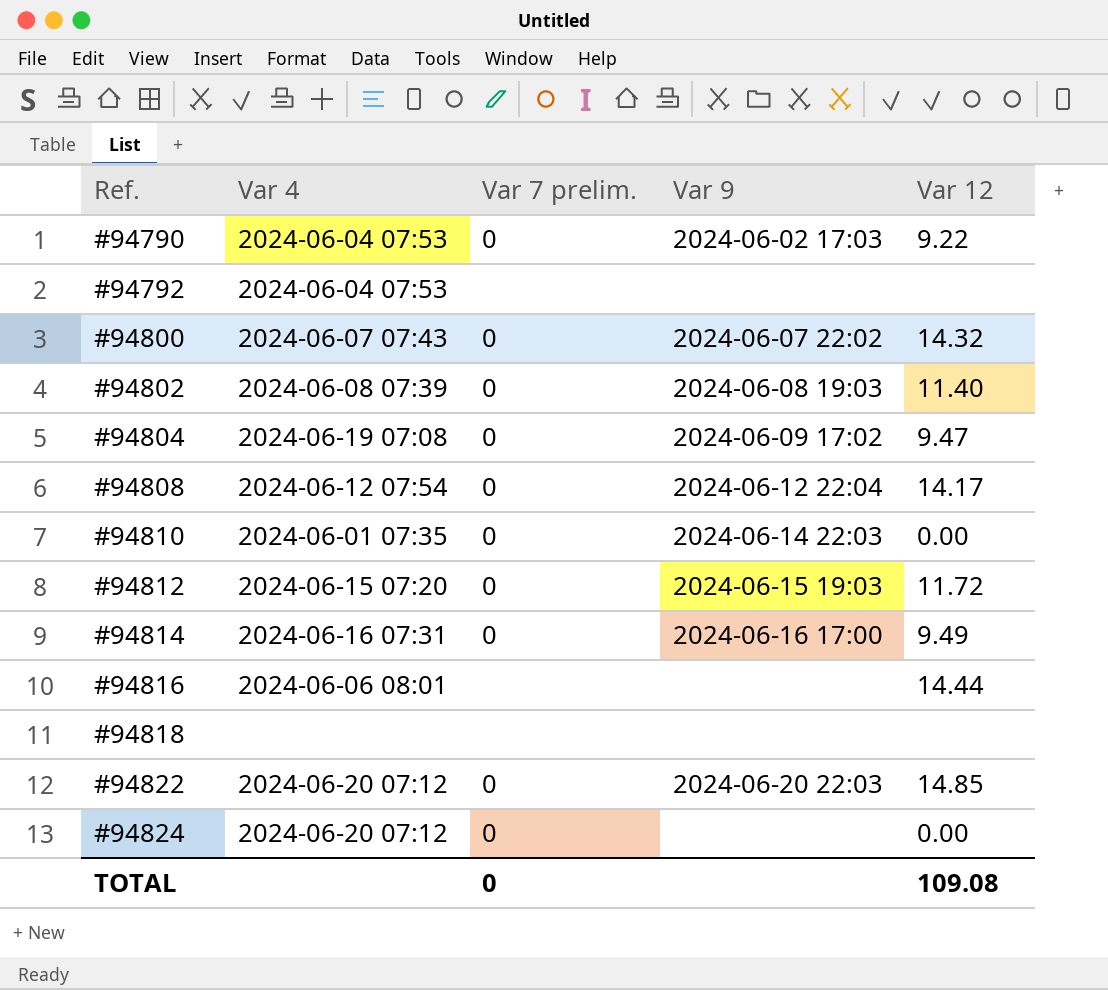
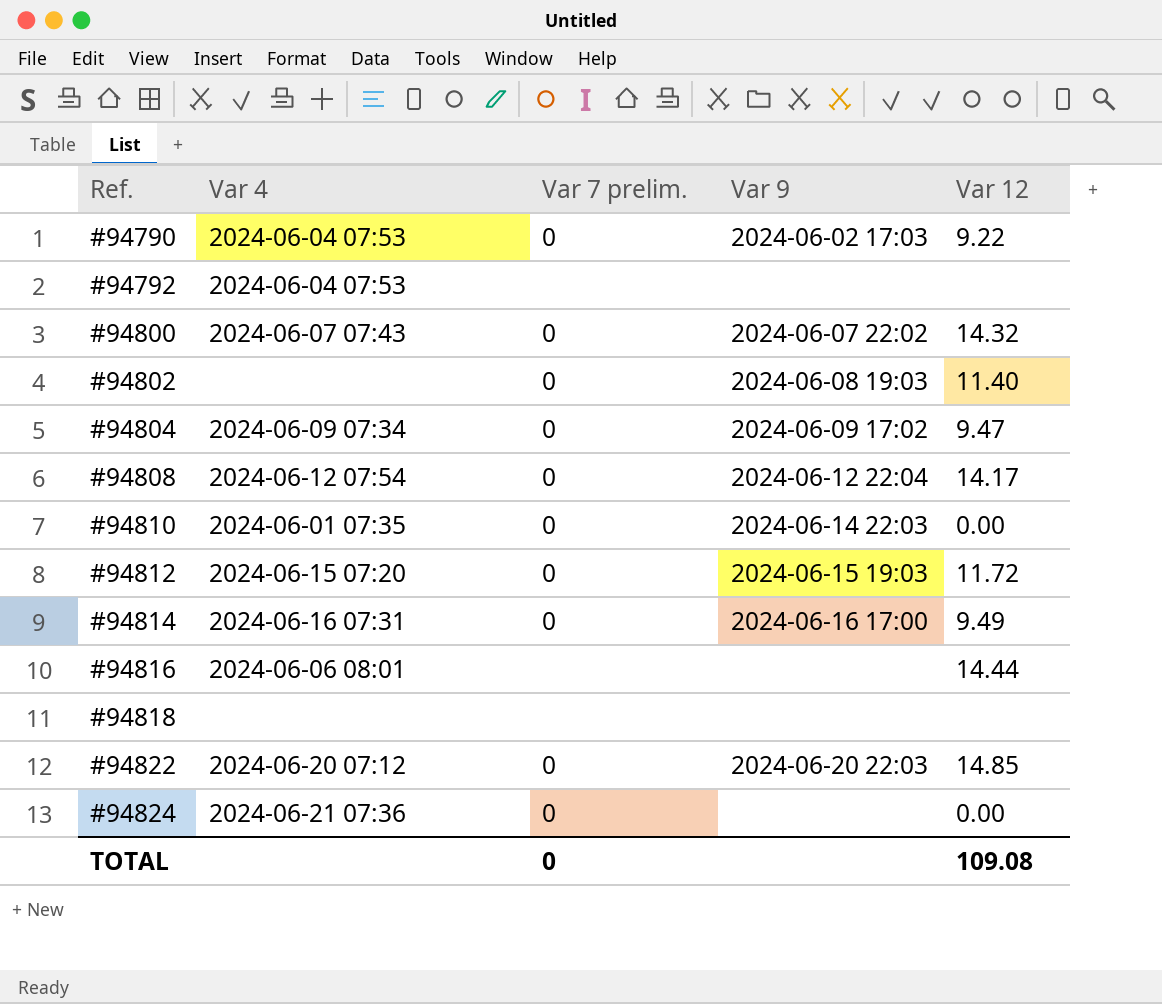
#94802 | Var 4: 2024-06-08 07:39 -> none
#94804 | Var 4: 2024-06-19 07:08 -> 2024-06-09 07:34
#94824 | Var 4: 2024-06-20 07:12 -> 2024-06-21 07:36

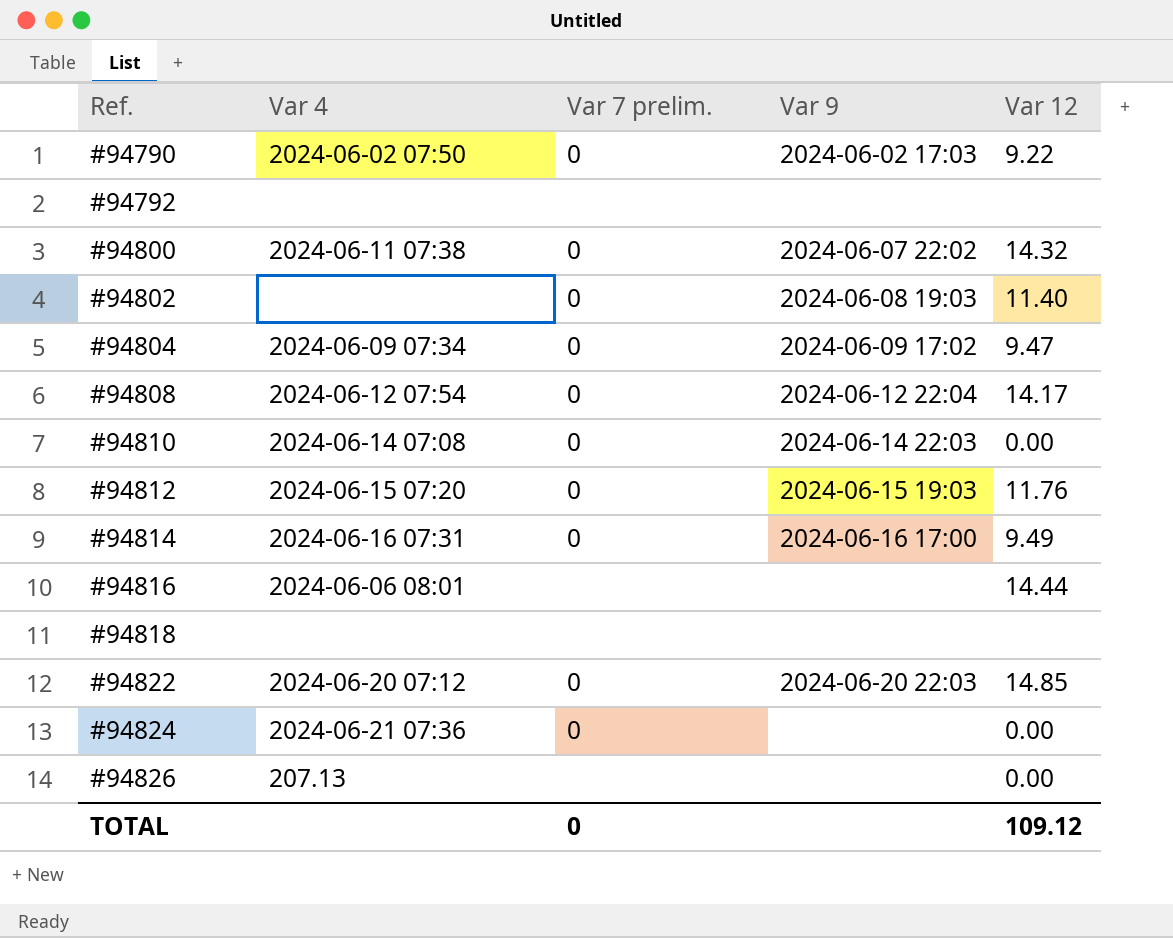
#94790 | Var 4: 2024-06-04 07:53 -> 2024-06-02 07:50
#94792 | Var 4: 2024-06-04 07:53 -> none
#94800 | Var 4: 2024-06-07 07:43 -> 2024-06-11 07:38
#94810 | Var 4: 2024-06-01 07:35 -> 2024-06-14 07:08
#94812 | Var 12: 11.72 -> 11.76
row #94826: none -> 207.13 | none | none | 0.00
TOTAL | Var 12: 109.08 -> 109.12

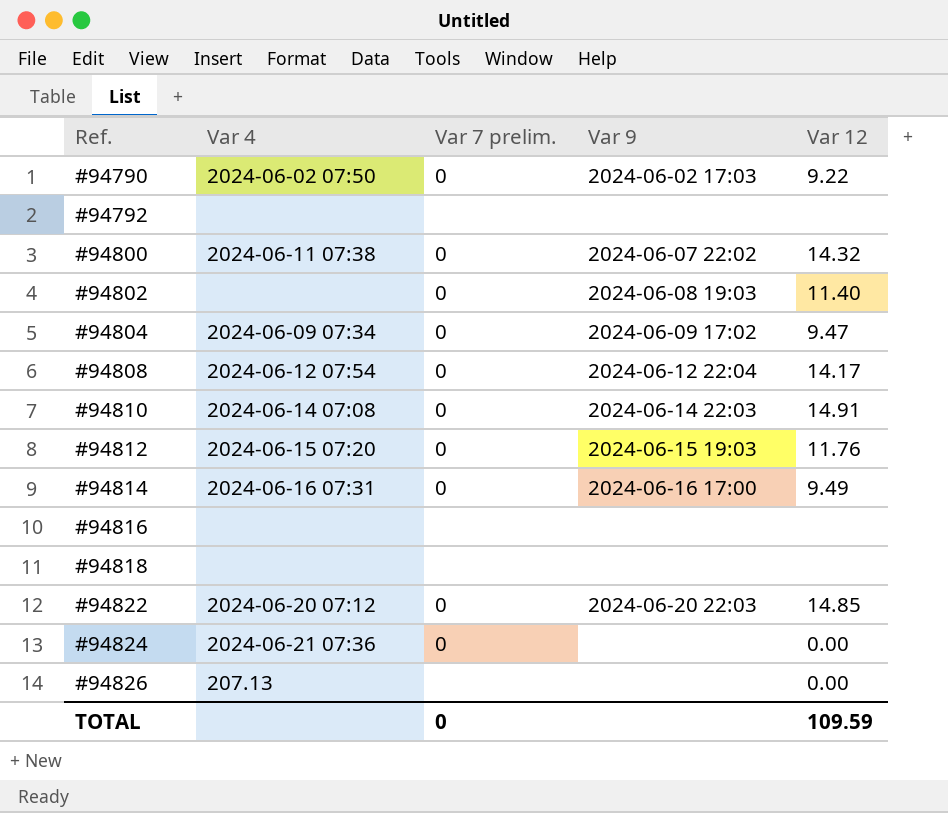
#94810 | Var 12: 0.00 -> 14.91
#94816 | Var 4: 2024-06-06 08:01 -> none
#94816 | Var 12: 14.44 -> none
TOTAL | Var 12: 109.12 -> 109.59

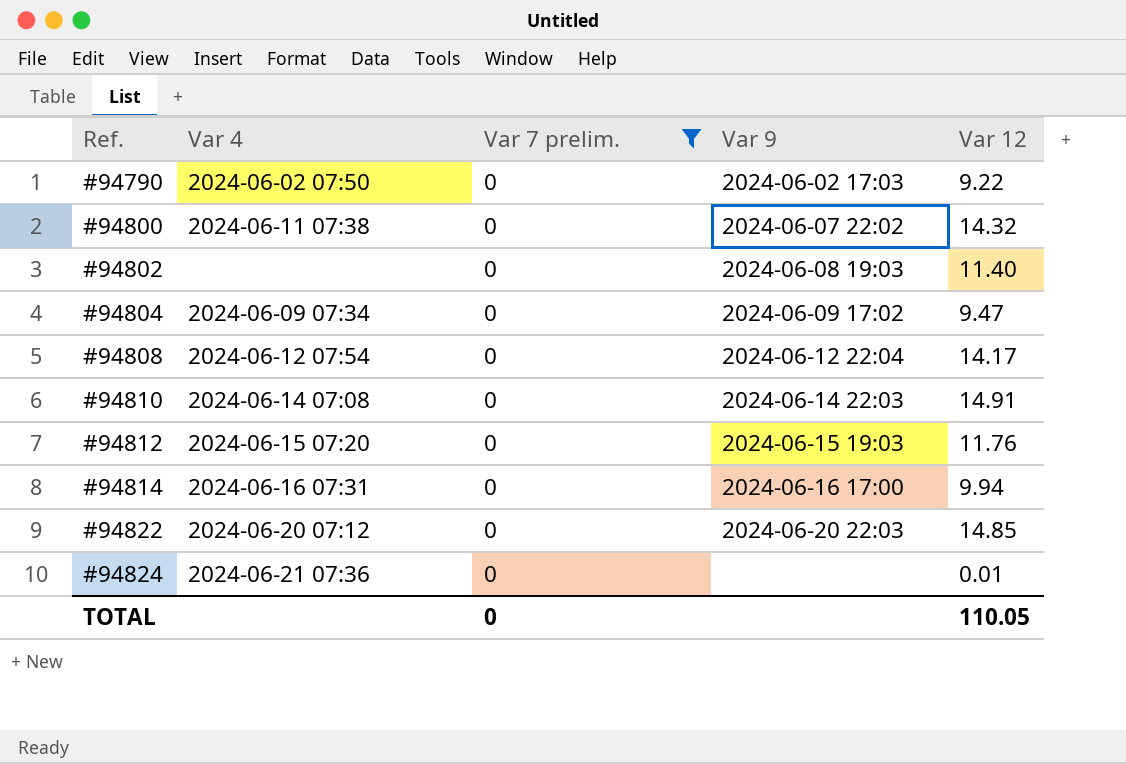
filter: none -> Var 7 prelim. = 0
#94814 | Var 12: 9.49 -> 9.94
#94824 | Var 12: 0.00 -> 0.01
TOTAL | Var 12: 109.59 -> 110.05

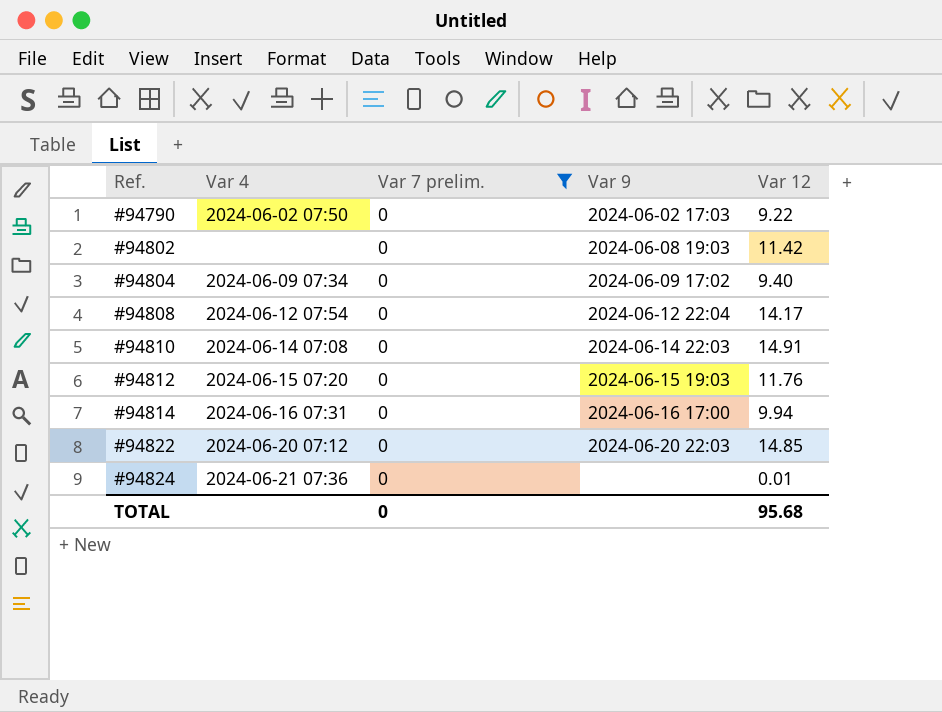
row #94800: 2024-06-11 07:38 | 0 | 2024-06-07 22:02 | 14.32 -> none
#94802 | Var 12: 11.40 -> 11.42
#94804 | Var 12: 9.47 -> 9.40
TOTAL | Var 12: 110.05 -> 95.68

